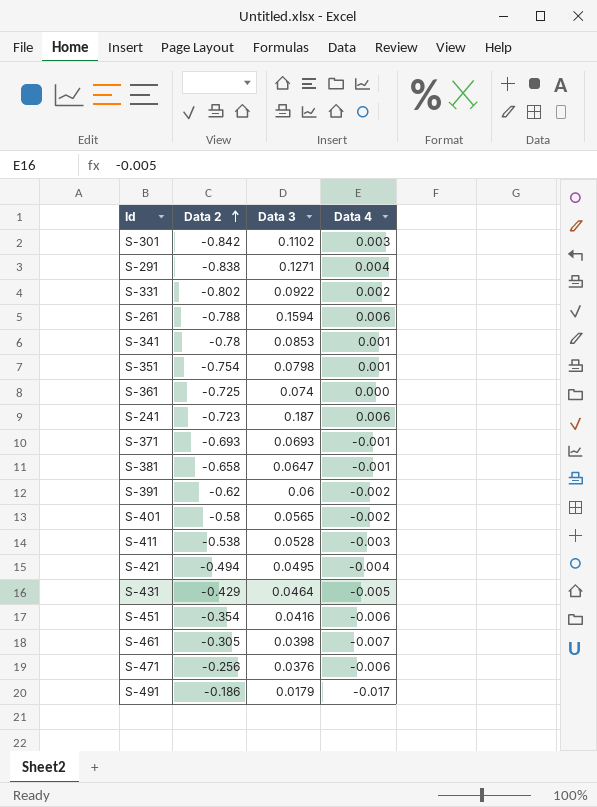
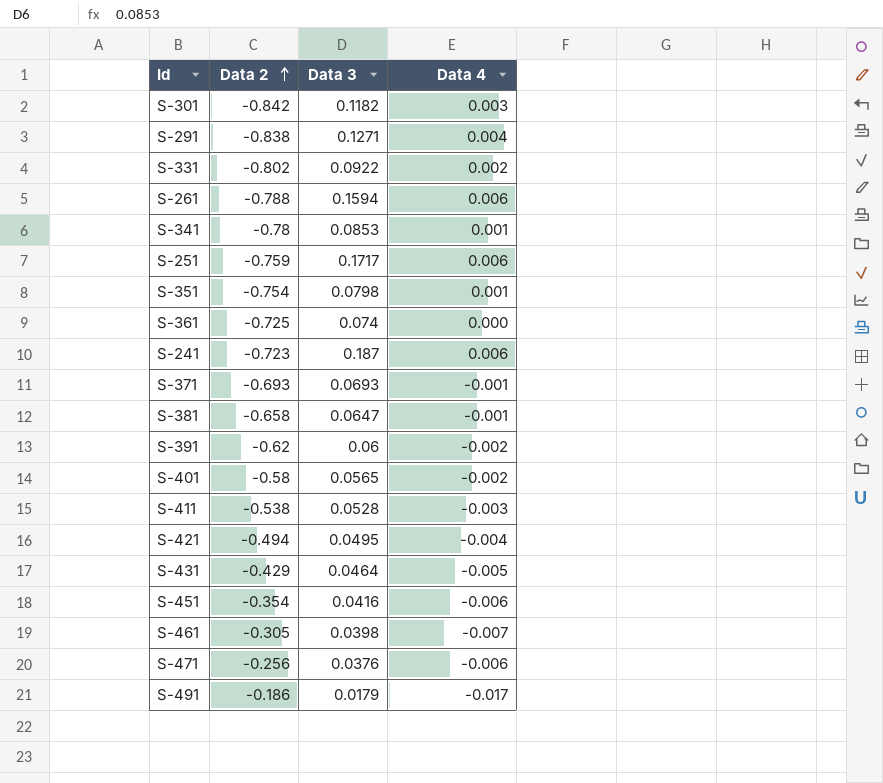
S-301 | Data 3: 0.1102 -> 0.1182
row S-251: none -> -0.759 | 0.1717 | 0.006

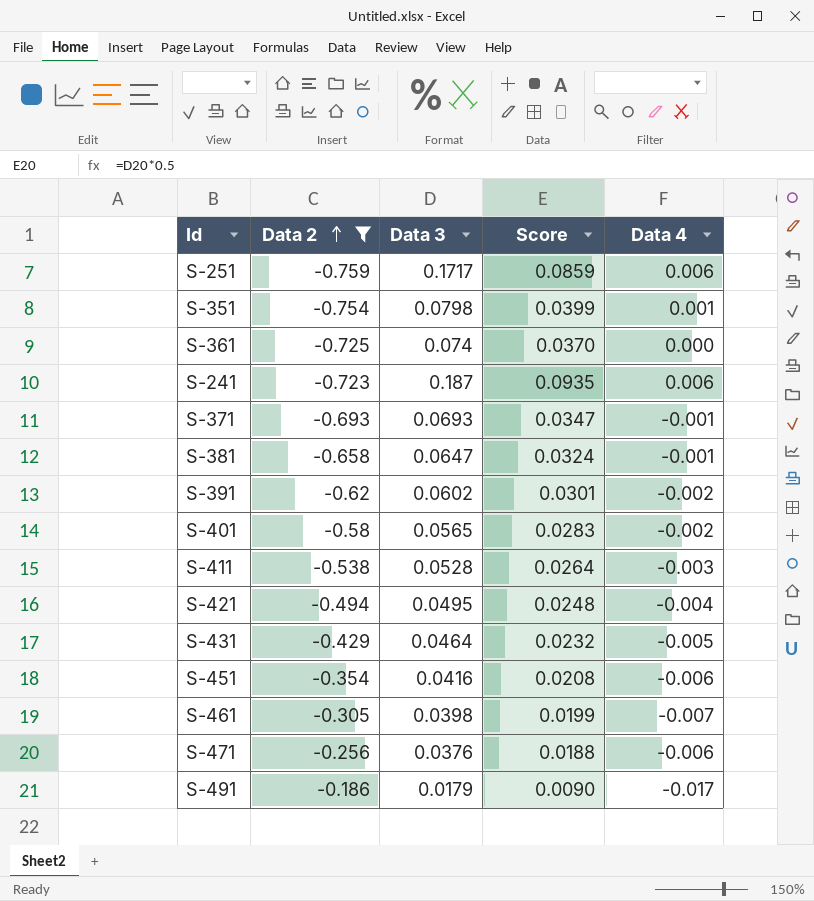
filter: none -> Data 2 >= -0.759
column Score | formula: none -> [Data 3] * 0.5
S-391 | Data 3: 0.06 -> 0.0602

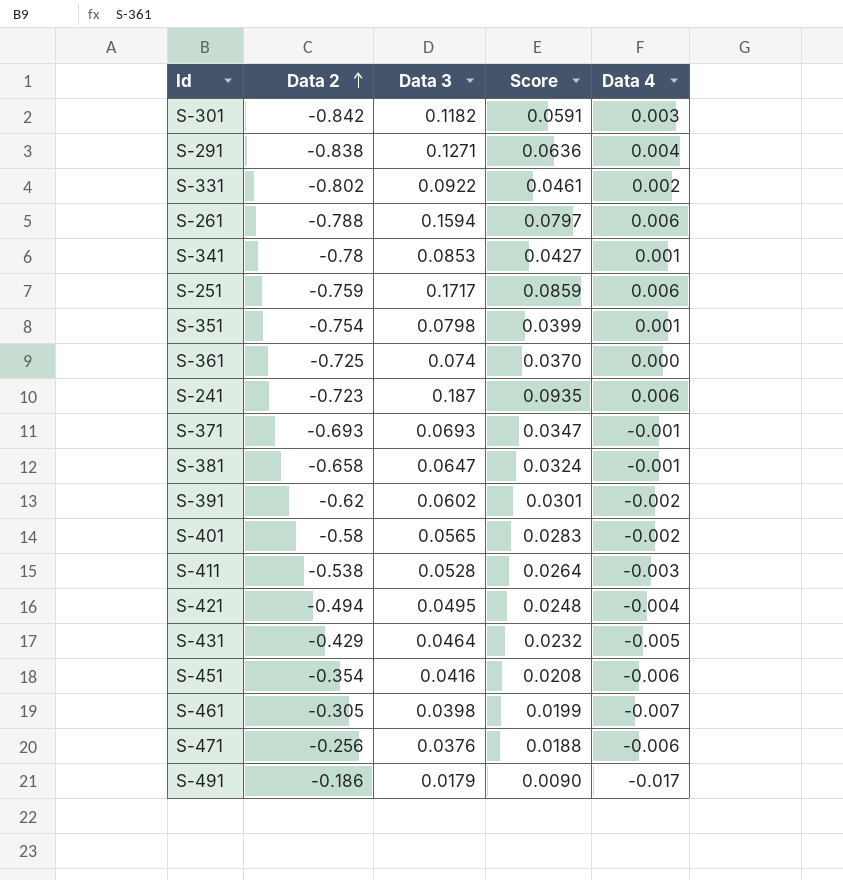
filter: Data 2 >= -0.759 -> none

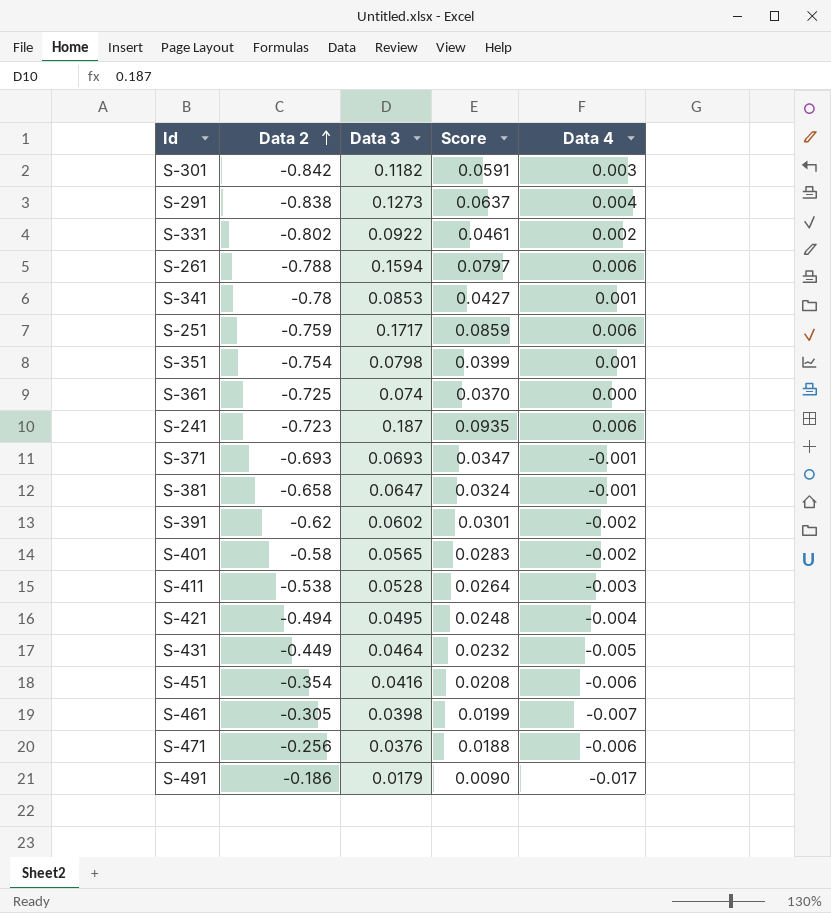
S-291 | Data 3: 0.1271 -> 0.1273
S-291 | Score: 0.0636 -> 0.0637
S-431 | Data 2: -0.429 -> -0.449

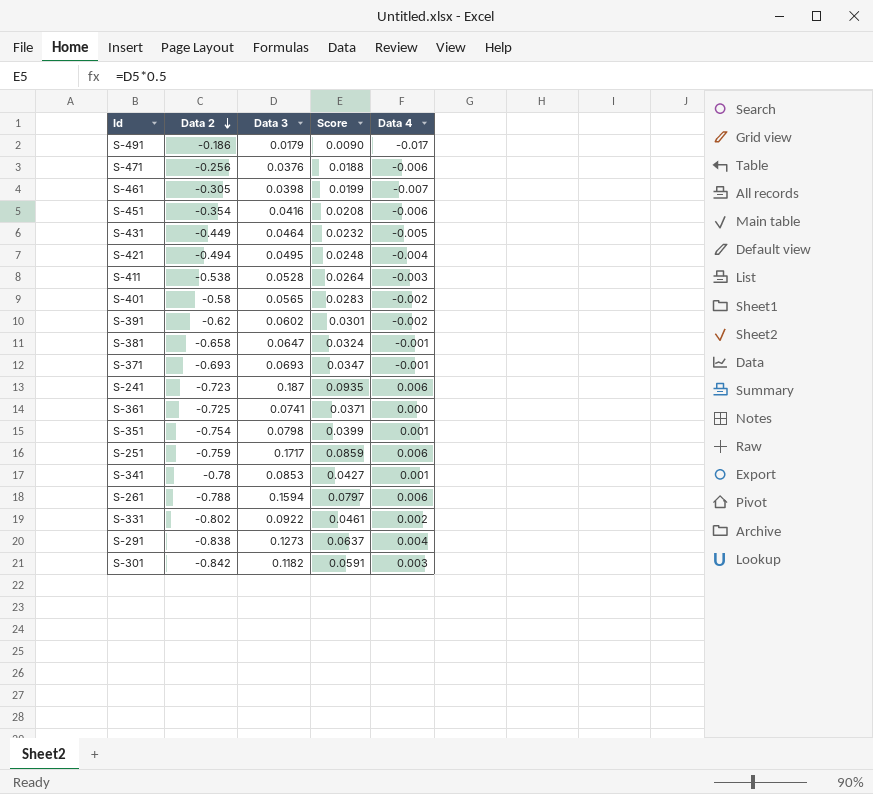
row order: Data 2 ascending -> Data 2 descending
S-361 | Data 3: 0.074 -> 0.0741
S-361 | Score: 0.0370 -> 0.0371

